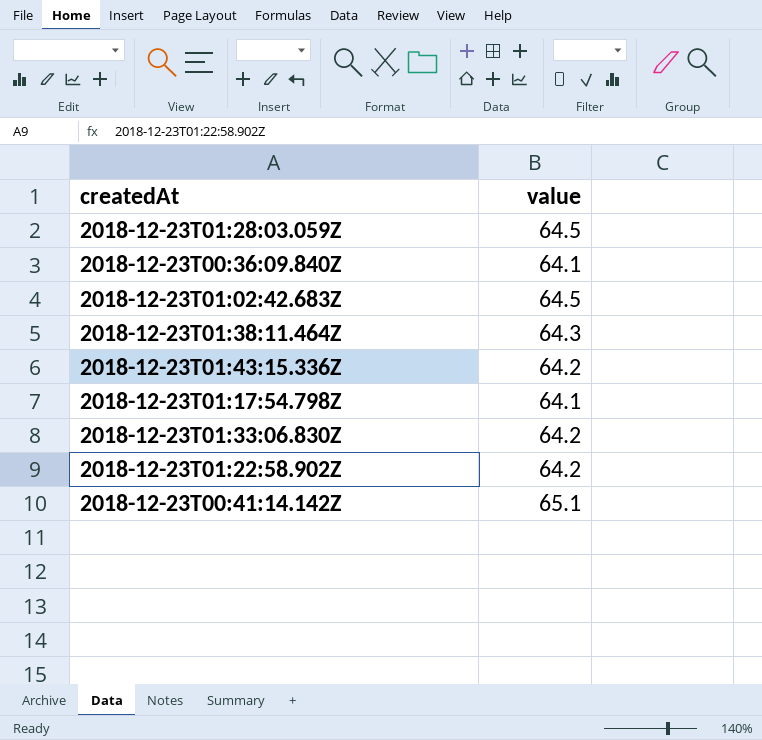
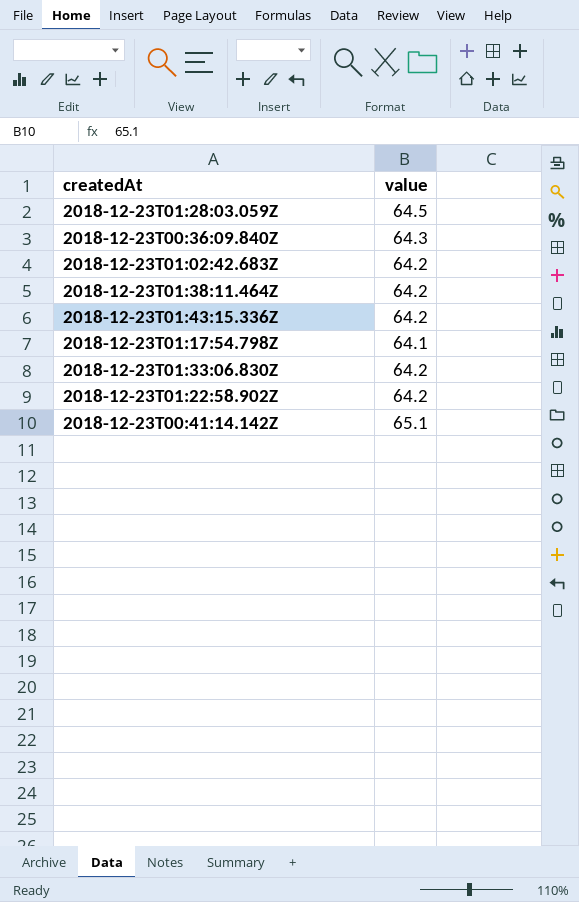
2018-12-23T00:36:09.840Z | value: 64.1 -> 64.3
2018-12-23T01:02:42.683Z | value: 64.5 -> 64.2
2018-12-23T01:38:11.464Z | value: 64.3 -> 64.2

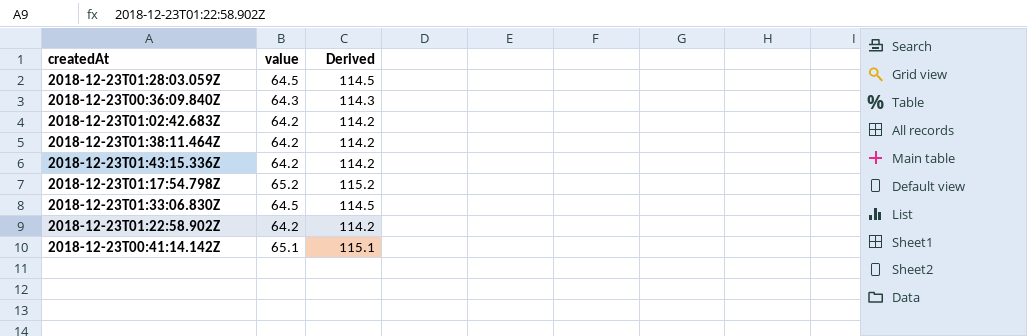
column Derived | formula: none -> [value] + 50
2018-12-23T01:17:54.798Z | value: 64.1 -> 65.2
2018-12-23T01:33:06.830Z | value: 64.2 -> 64.5

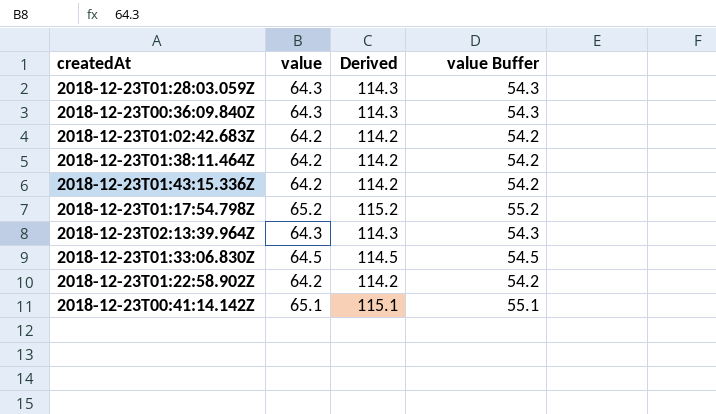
column value Buffer | formula: none -> [value] - 10
2018-12-23T01:28:03.059Z | value: 64.5 -> 64.3
2018-12-23T01:28:03.059Z | Derived: 114.5 -> 114.3
row 2018-12-23T02:13:39.964Z: none -> 64.3 | 114.3 | 54.3

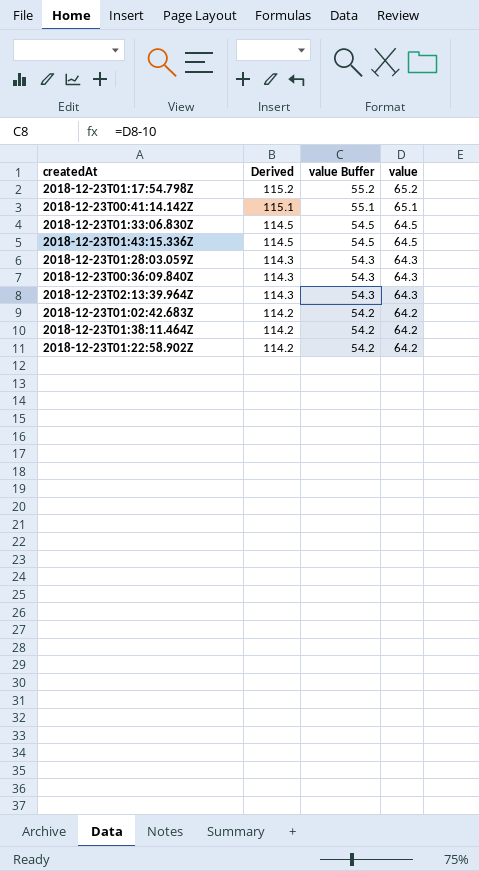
row order: none -> Derived descending
column value | position: 2 -> 4
2018-12-23T01:43:15.336Z | Derived: 114.2 -> 114.5
2018-12-23T01:43:15.336Z | value Buffer: 54.2 -> 54.5
2018-12-23T01:43:15.336Z | value: 64.2 -> 64.5

